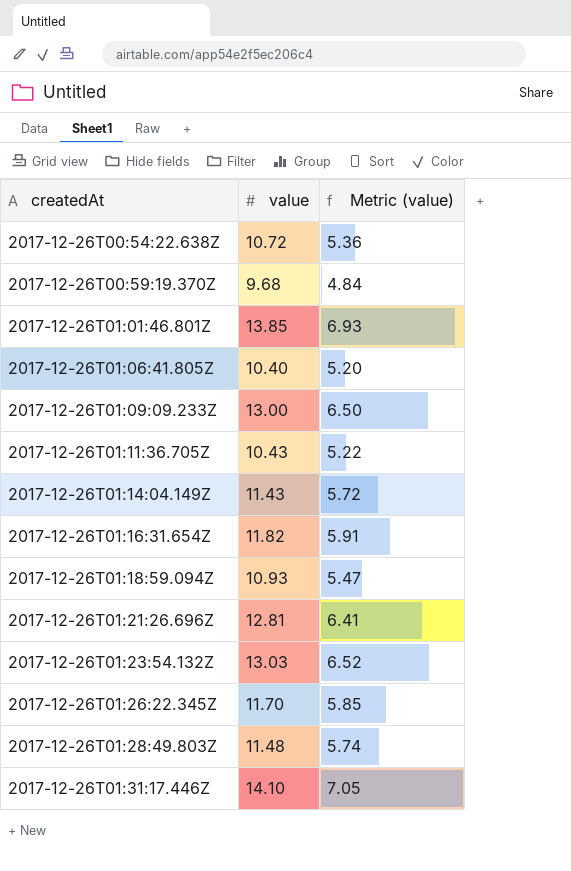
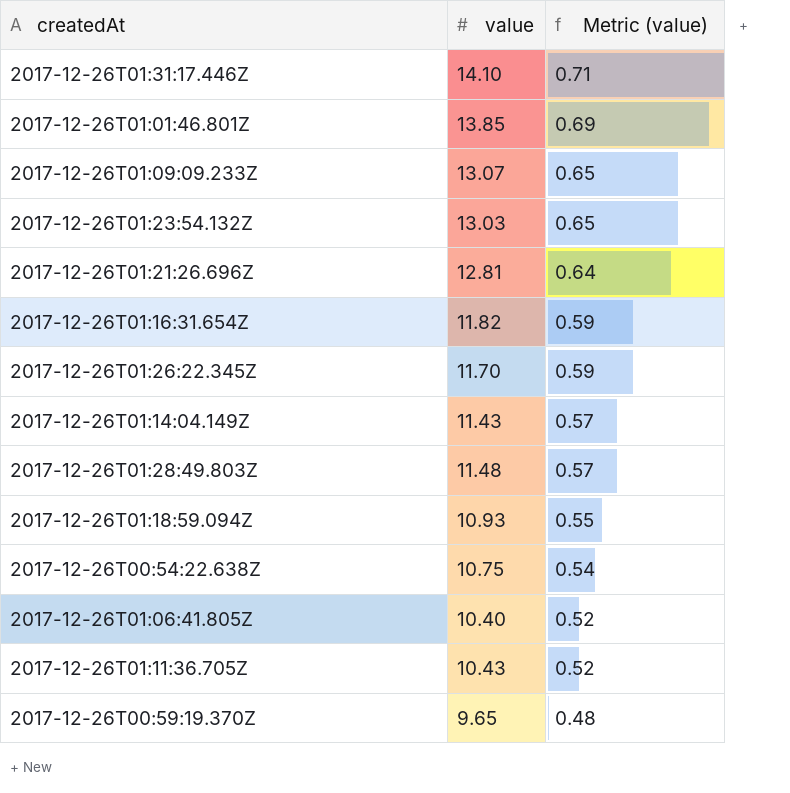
row order: createdAt ascending -> Metric (value) descending
column Metric (value) | formula: [value] * 0.5 -> [value] * 0.05
2017-12-26T01:09:09.233Z | value: 13.00 -> 13.07
2017-12-26T00:54:22.638Z | value: 10.72 -> 10.75
2017-12-26T00:59:19.370Z | value: 9.68 -> 9.65

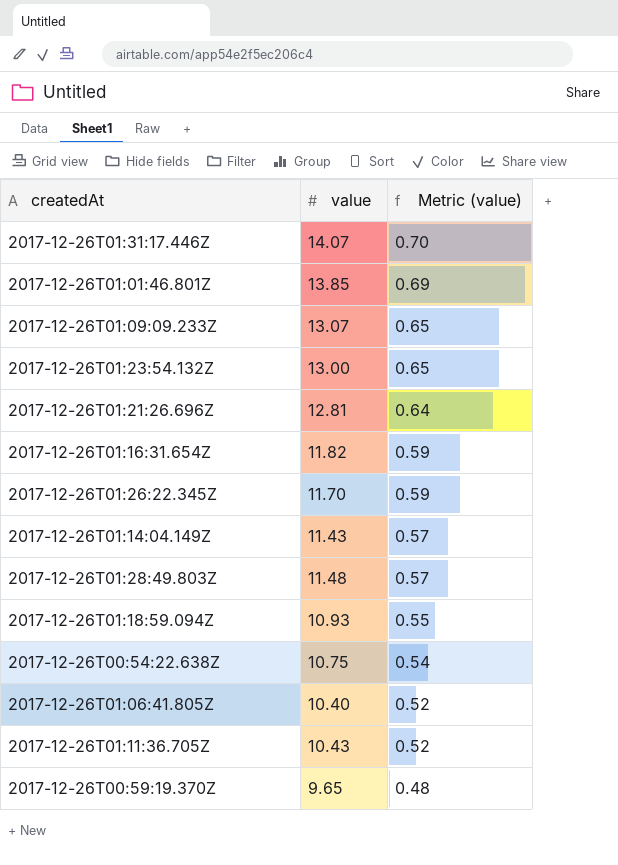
2017-12-26T01:31:17.446Z | value: 14.10 -> 14.07
2017-12-26T01:31:17.446Z | Metric (value): 0.71 -> 0.70
2017-12-26T01:23:54.132Z | value: 13.03 -> 13.00

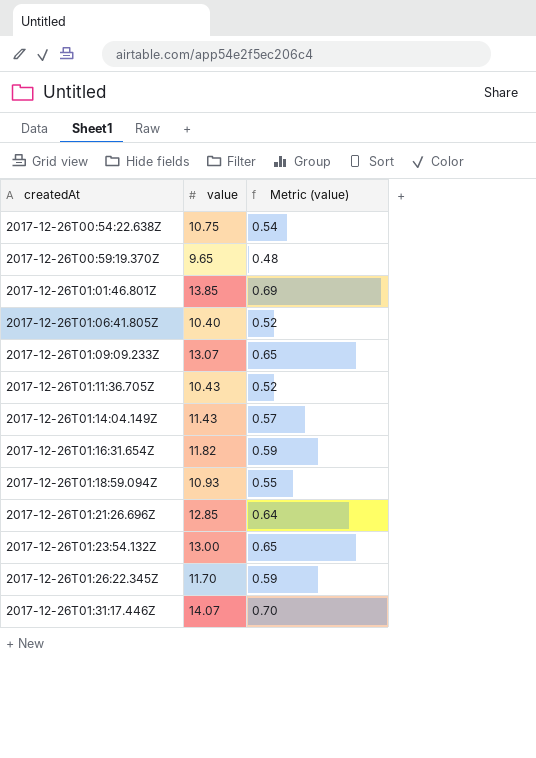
row order: Metric (value) descending -> createdAt ascending
row 2017-12-26T01:28:49.803Z: 11.48 | 0.57 -> none
2017-12-26T01:21:26.696Z | value: 12.81 -> 12.85

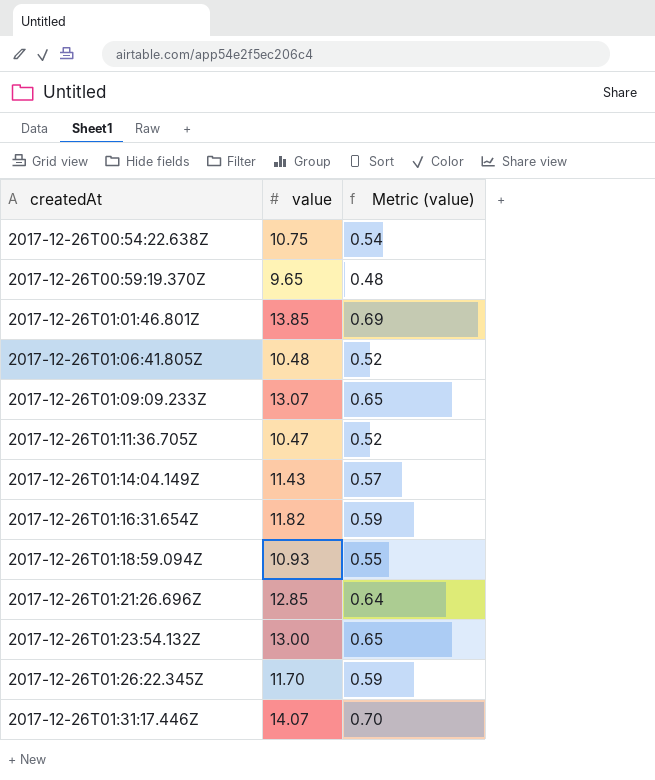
2017-12-26T01:06:41.805Z | value: 10.40 -> 10.48
2017-12-26T01:11:36.705Z | value: 10.43 -> 10.47

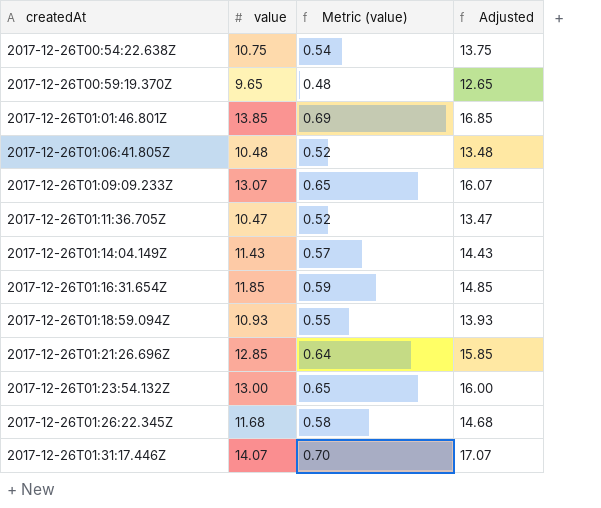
column Adjusted | formula: none -> [value] + 3
2017-12-26T01:16:31.654Z | value: 11.82 -> 11.85
2017-12-26T01:26:22.345Z | value: 11.70 -> 11.68
2017-12-26T01:26:22.345Z | Metric (value): 0.59 -> 0.58

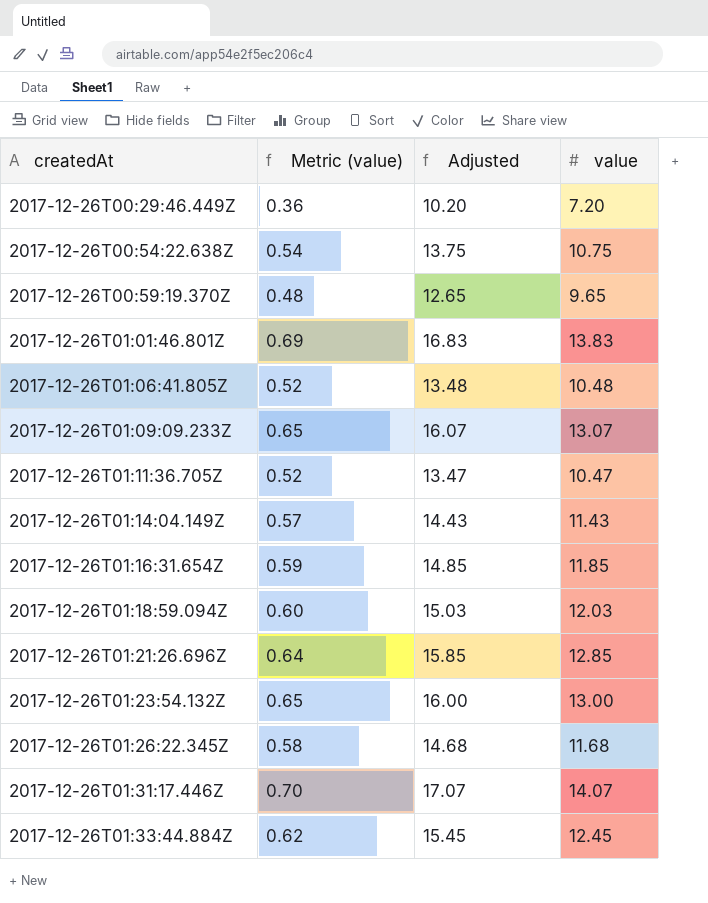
column value | position: 2 -> 4
row 2017-12-26T00:29:46.449Z: none -> 0.36 | 10.20 | 7.20
2017-12-26T01:01:46.801Z | Adjusted: 16.85 -> 16.83
2017-12-26T01:01:46.801Z | value: 13.85 -> 13.83
2017-12-26T01:18:59.094Z | Metric (value): 0.55 -> 0.60
2017-12-26T01:18:59.094Z | Adjusted: 13.93 -> 15.03
2017-12-26T01:18:59.094Z | value: 10.93 -> 12.03
row 2017-12-26T01:33:44.884Z: none -> 0.62 | 15.45 | 12.45

